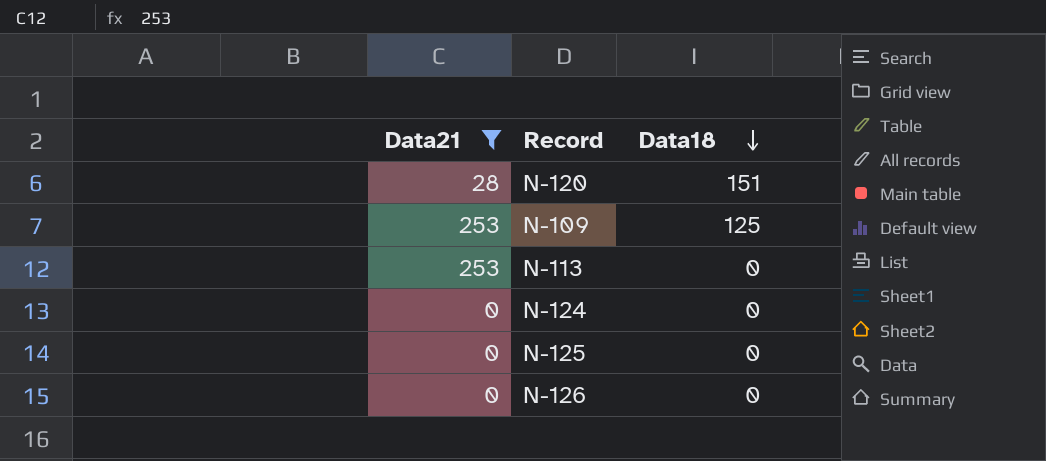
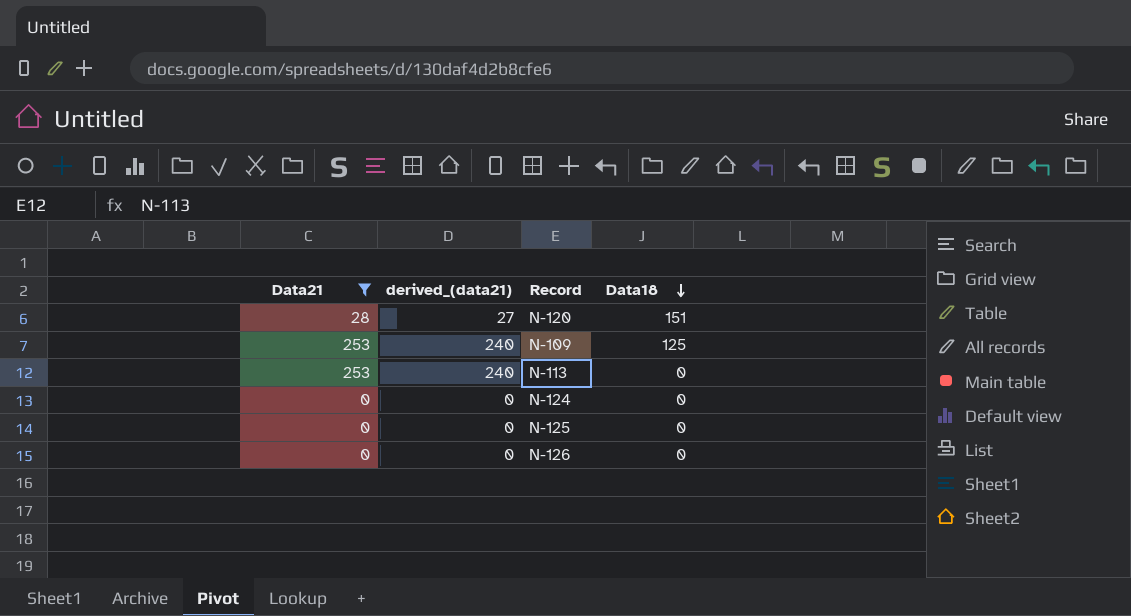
column derived_(data21) | formula: none -> [Data21] * 0.95

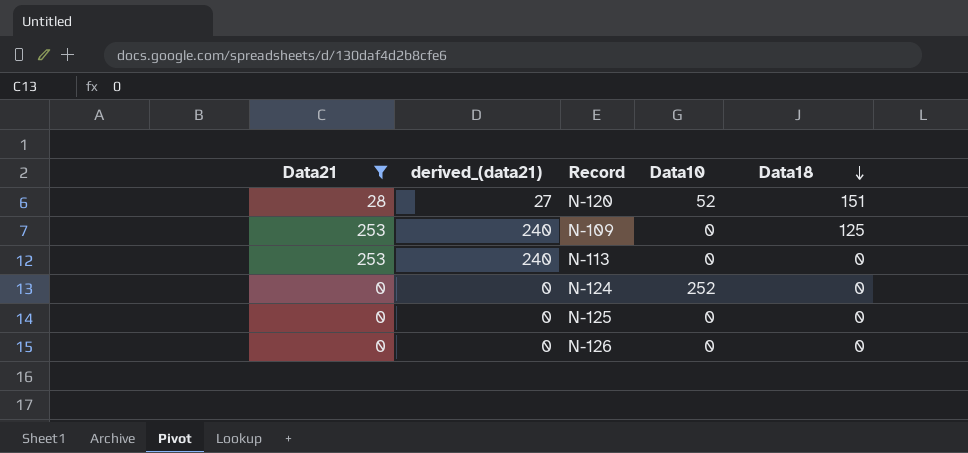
column Data10 | position: none -> 4

